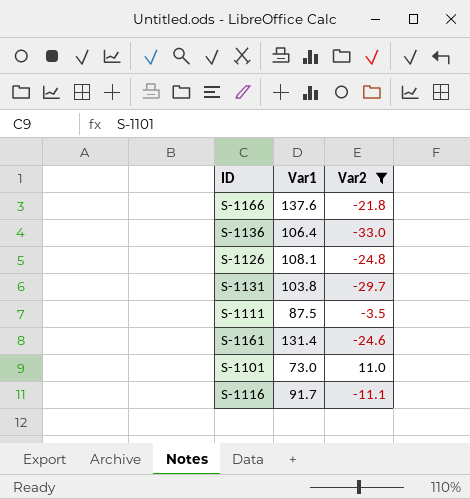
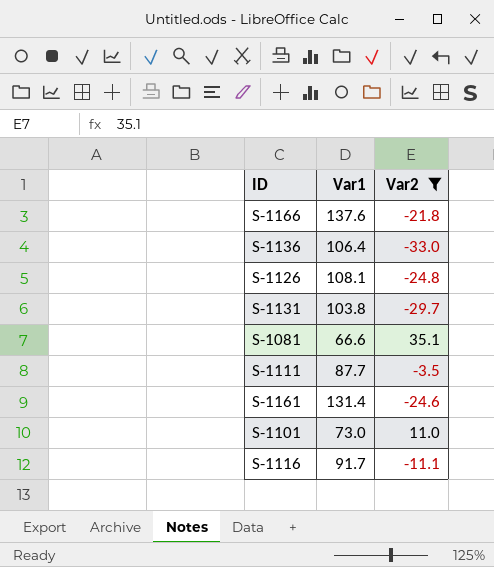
row S-1081: none -> 66.6 | 35.1
S-1111 | Var1: 87.5 -> 87.7

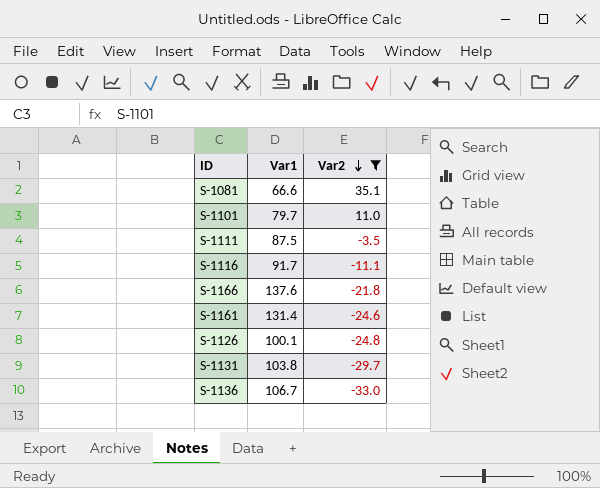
row order: none -> Var2 descending
S-1101 | Var1: 73.0 -> 79.7
S-1111 | Var1: 87.7 -> 87.5
S-1126 | Var1: 108.1 -> 100.1
S-1136 | Var1: 106.4 -> 106.7

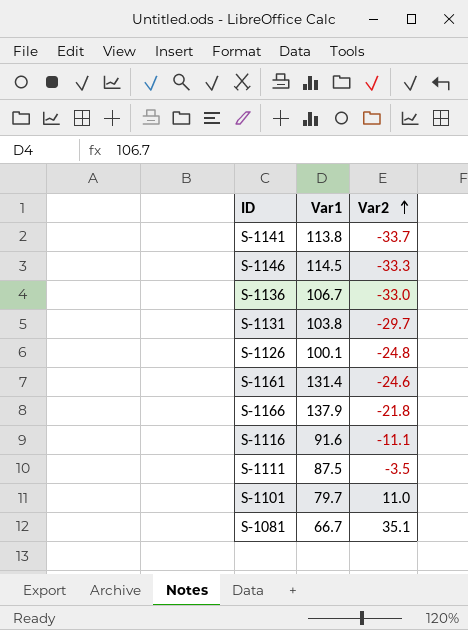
filter: Var2 >= -33.0 -> none
row order: Var2 descending -> Var2 ascending
S-1166 | Var1: 137.6 -> 137.9
S-1116 | Var1: 91.7 -> 91.6
S-1081 | Var1: 66.6 -> 66.7

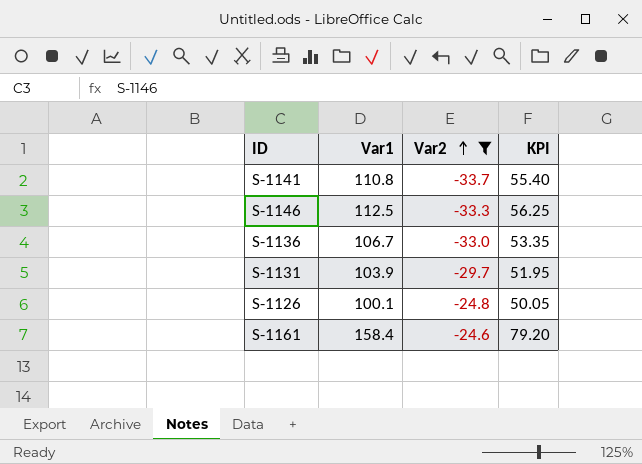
filter: none -> Var2 <= -24.6
column KPI | formula: none -> [Var1] * 0.5
S-1141 | Var1: 113.8 -> 110.8
S-1146 | Var1: 114.5 -> 112.5
S-1131 | Var1: 103.8 -> 103.9
S-1161 | Var1: 131.4 -> 158.4

